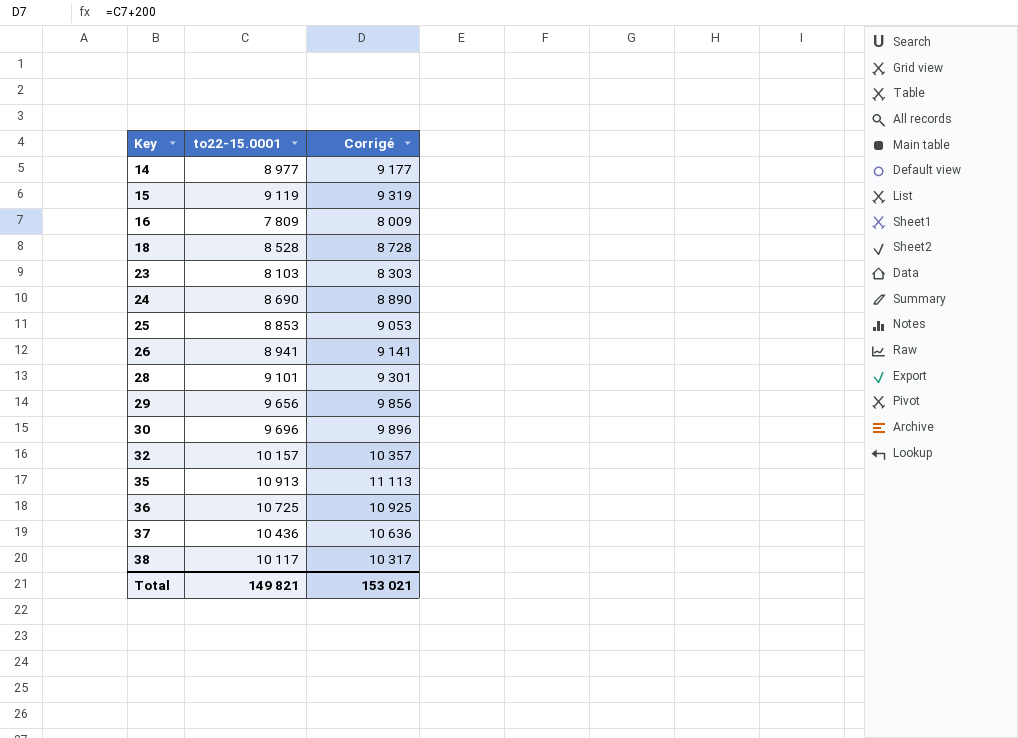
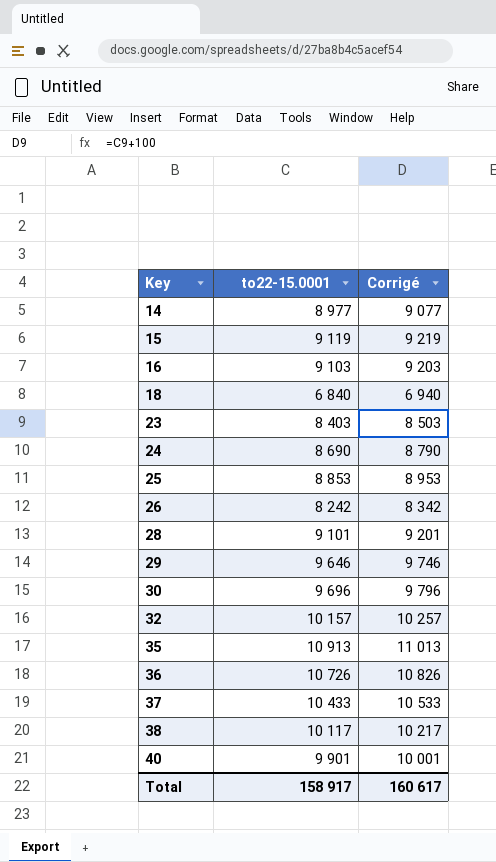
column Corrigé | formula: [to22-15.0001] + 200 -> [to22-15.0001] + 100
16 | to22-15.0001: 7 809 -> 9 103
18 | to22-15.0001: 8 528 -> 6 840
23 | to22-15.0001: 8 103 -> 8 403
26 | to22-15.0001: 8 941 -> 8 242
29 | to22-15.0001: 9 656 -> 9 646
36 | to22-15.0001: 10 725 -> 10 726
37 | to22-15.0001: 10 436 -> 10 433
row 40: none -> 9 901 | 10 001
Total | to22-15.0001: 149 821 -> 158 917
Total | Corrigé: 153 021 -> 160 617

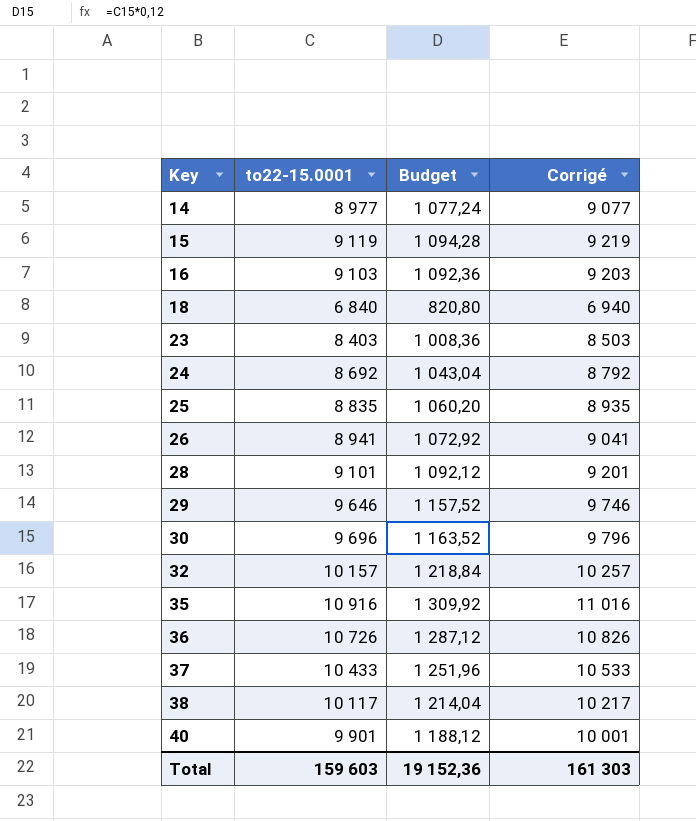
column Budget | formula: none -> [to22-15.0001] * 0,12
24 | to22-15.0001: 8 690 -> 8 692
24 | Corrigé: 8 790 -> 8 792
25 | to22-15.0001: 8 853 -> 8 835
25 | Corrigé: 8 953 -> 8 935
26 | to22-15.0001: 8 242 -> 8 941
26 | Corrigé: 8 342 -> 9 041
35 | to22-15.0001: 10 913 -> 10 916
35 | Corrigé: 11 013 -> 11 016
Total | to22-15.0001: 158 917 -> 159 603
Total | Corrigé: 160 617 -> 161 303

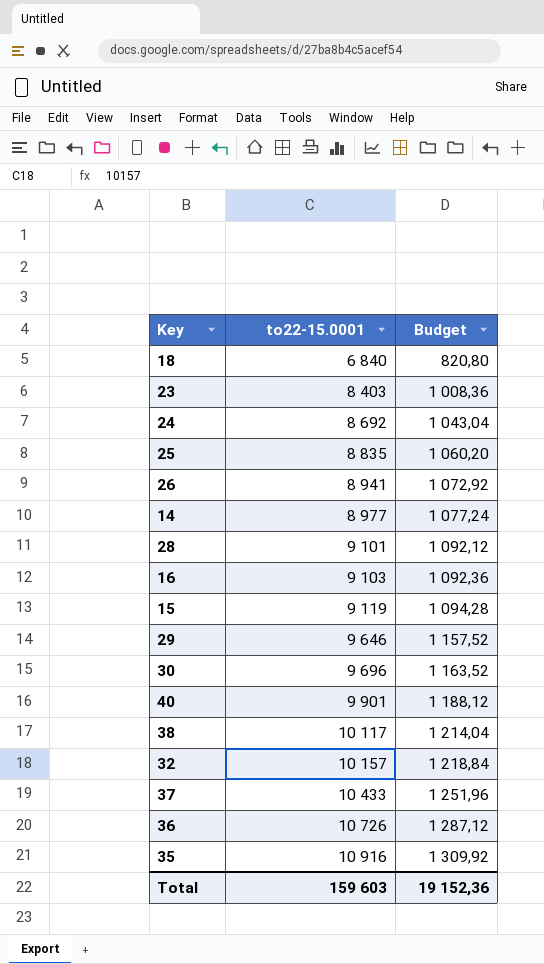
row order: Key ascending -> to22-15.0001 ascending
column Corrigé | formula: [to22-15.0001] + 100 -> none

